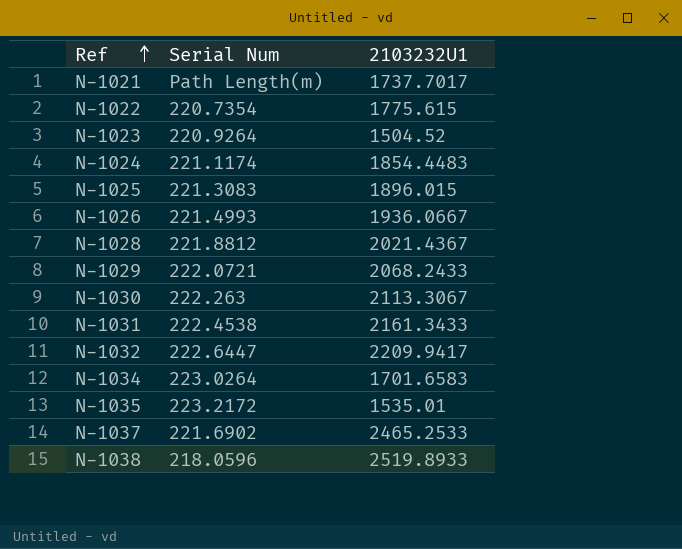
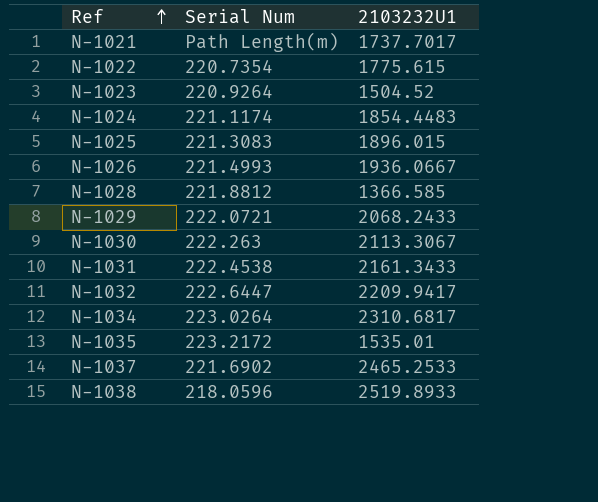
N-1028 | 2103232U1: 2021.4367 -> 1366.585
N-1034 | 2103232U1: 1701.6583 -> 2310.6817

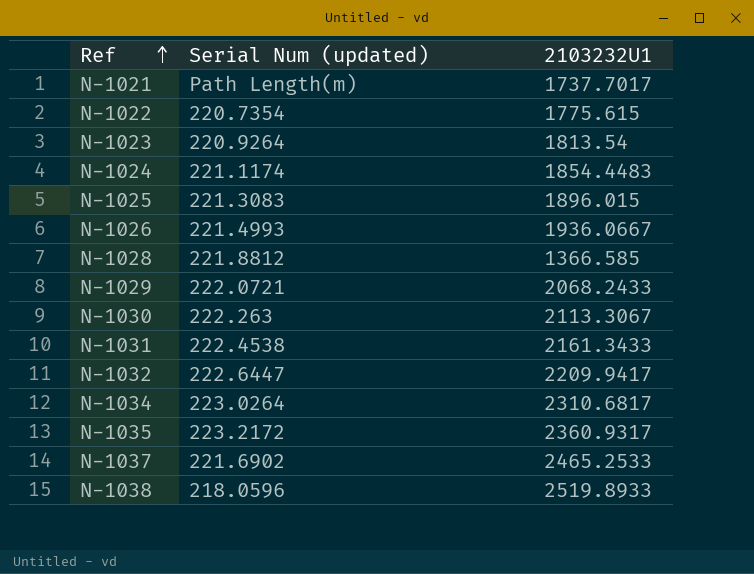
column name: Serial Num -> Serial Num (updated)
N-1023 | 2103232U1: 1504.52 -> 1813.54
N-1035 | 2103232U1: 1535.01 -> 2360.9317

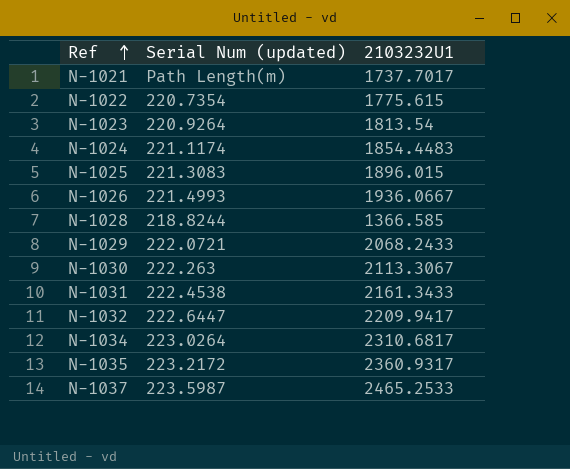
row N-1038: 218.0596 | 2519.8933 -> none
N-1028 | Serial Num (updated): 221.8812 -> 218.8244
N-1037 | Serial Num (updated): 221.6902 -> 223.5987

